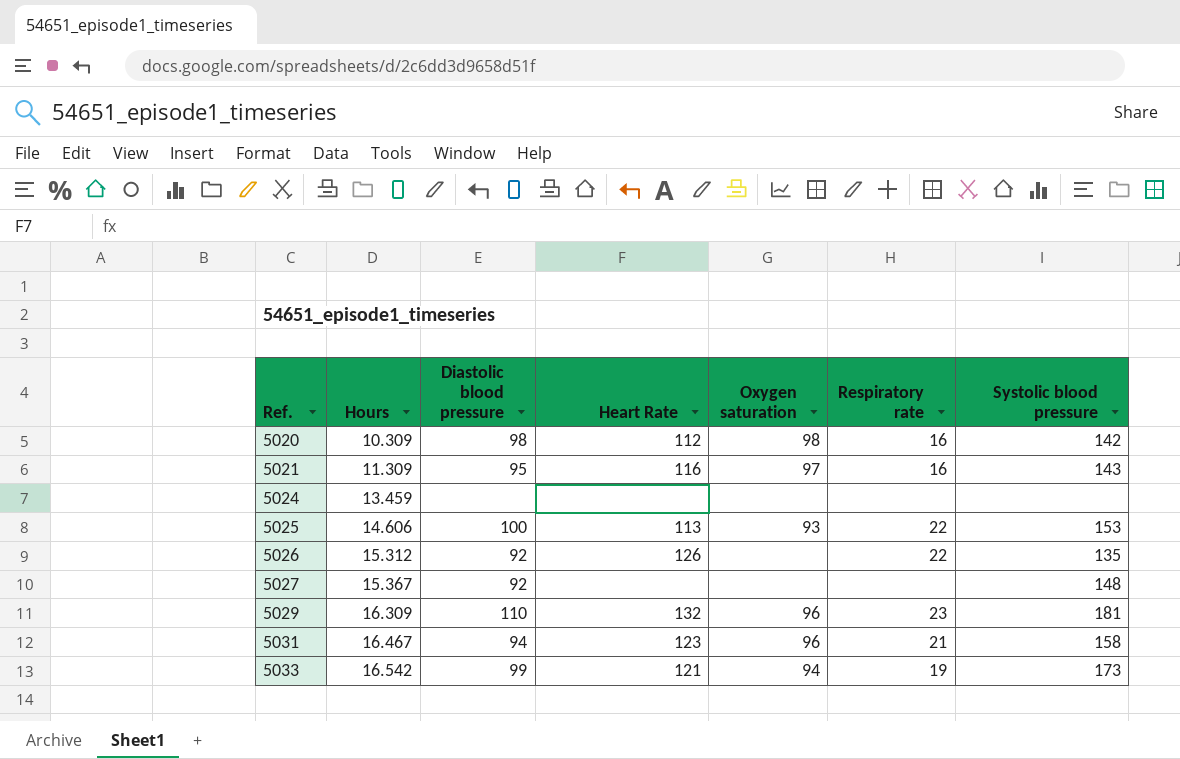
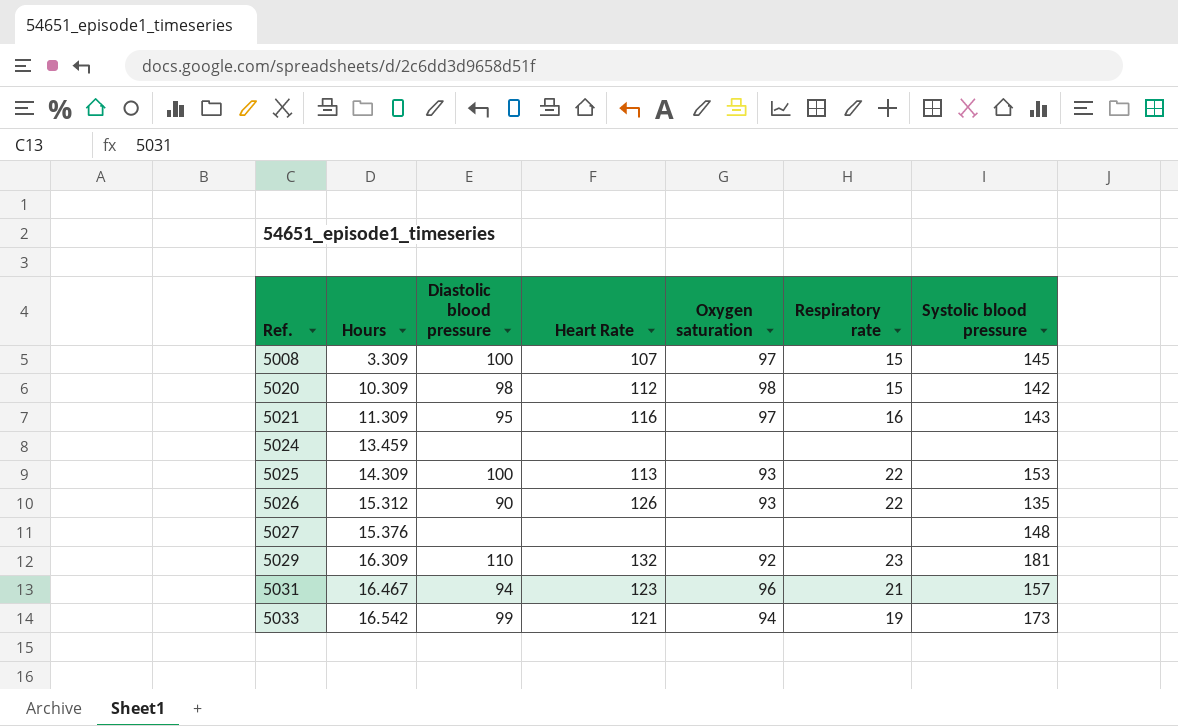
row 5008: none -> 3.309 | 100 | 107 | 97 | 15 | 145
5020 | Respiratory rate: 16 -> 15
5025 | Hours: 14.606 -> 14.309
5026 | Diastolic blood pressure: 92 -> 90
5026 | Oxygen saturation: none -> 93
5027 | Hours: 15.367 -> 15.376
5027 | Diastolic blood pressure: 92 -> none
5029 | Oxygen saturation: 96 -> 92
5031 | Systolic blood pressure: 158 -> 157

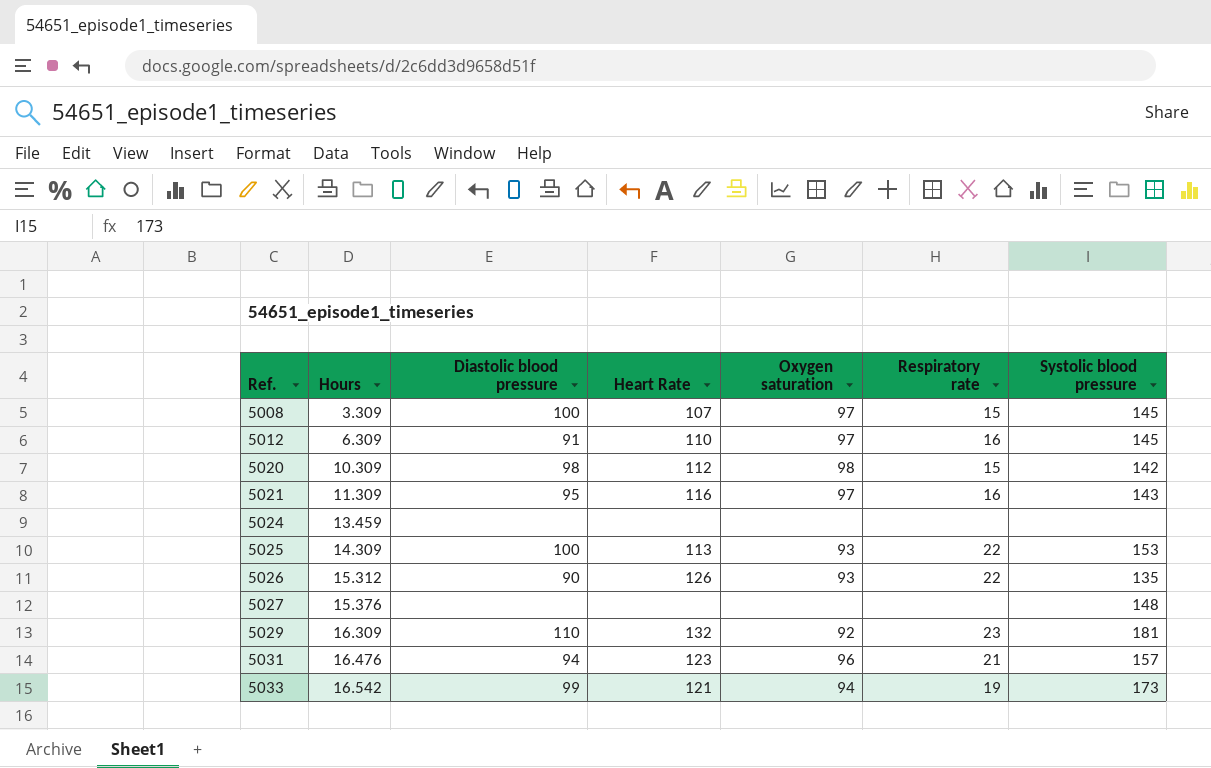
row 5012: none -> 6.309 | 91 | 110 | 97 | 16 | 145
5031 | Hours: 16.467 -> 16.476

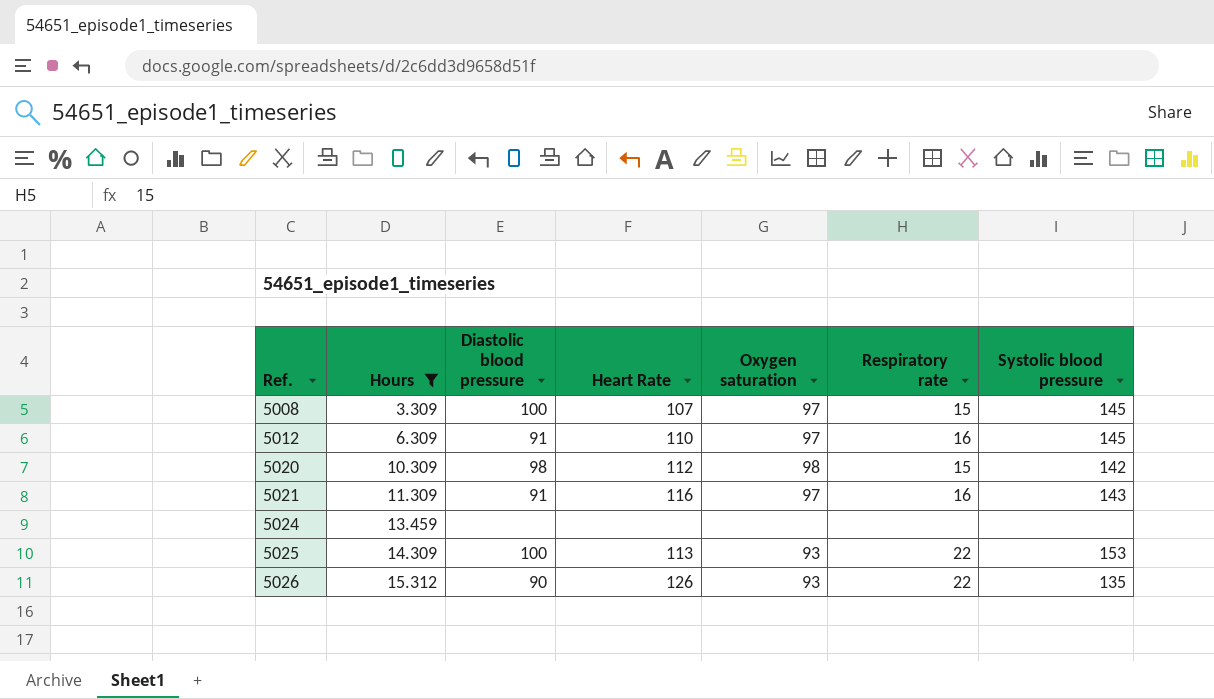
filter: none -> Hours <= 15.312
5021 | Diastolic blood pressure: 95 -> 91

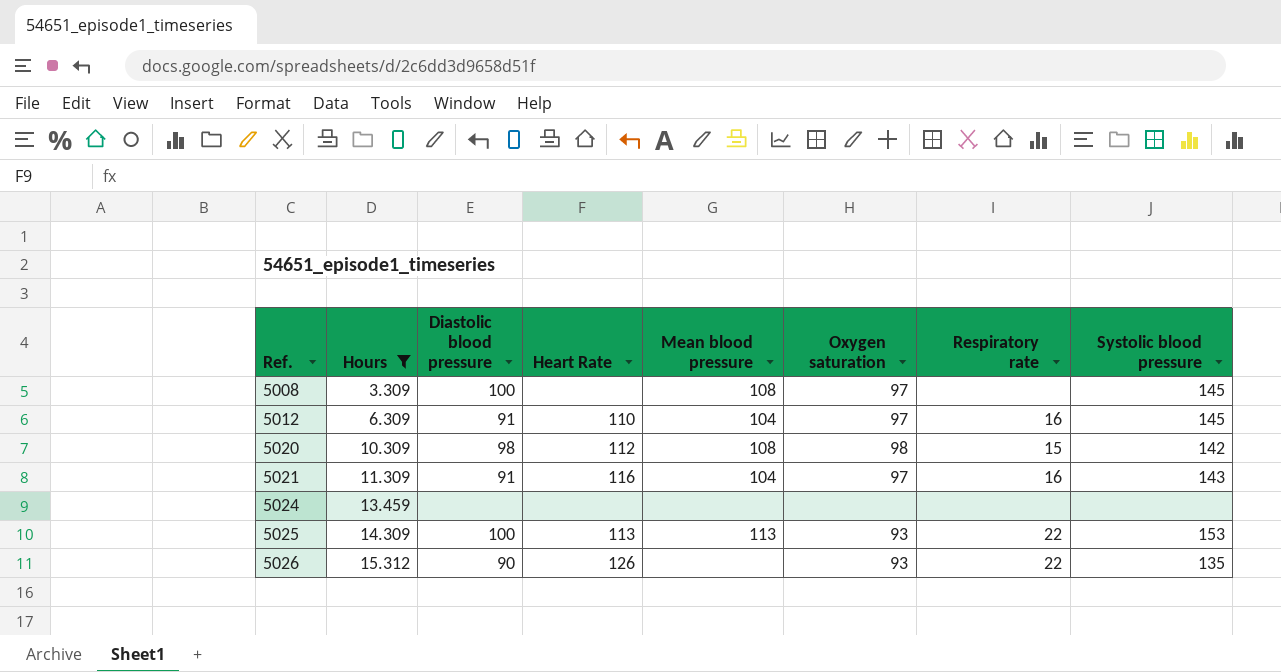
column Mean blood pressure | position: none -> 5
5008 | Heart Rate: 107 -> none
5008 | Respiratory rate: 15 -> none

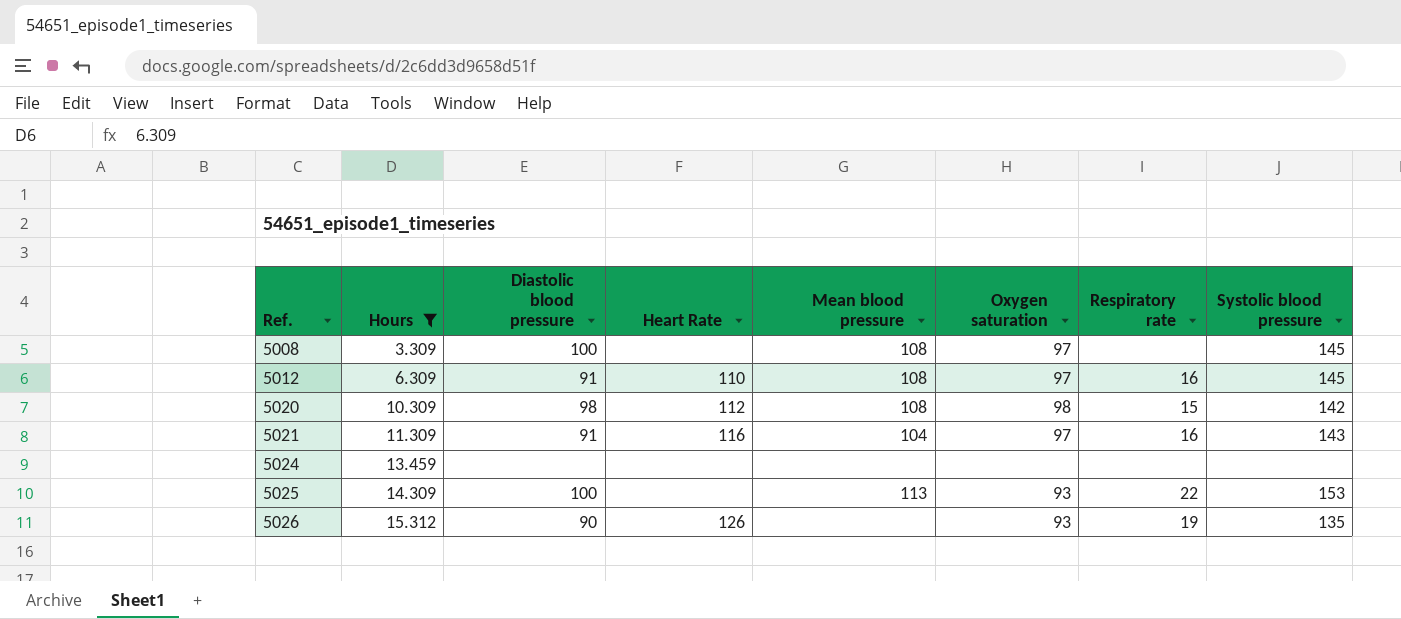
5012 | Mean blood pressure: 104 -> 108
5025 | Heart Rate: 113 -> none
5026 | Respiratory rate: 22 -> 19

